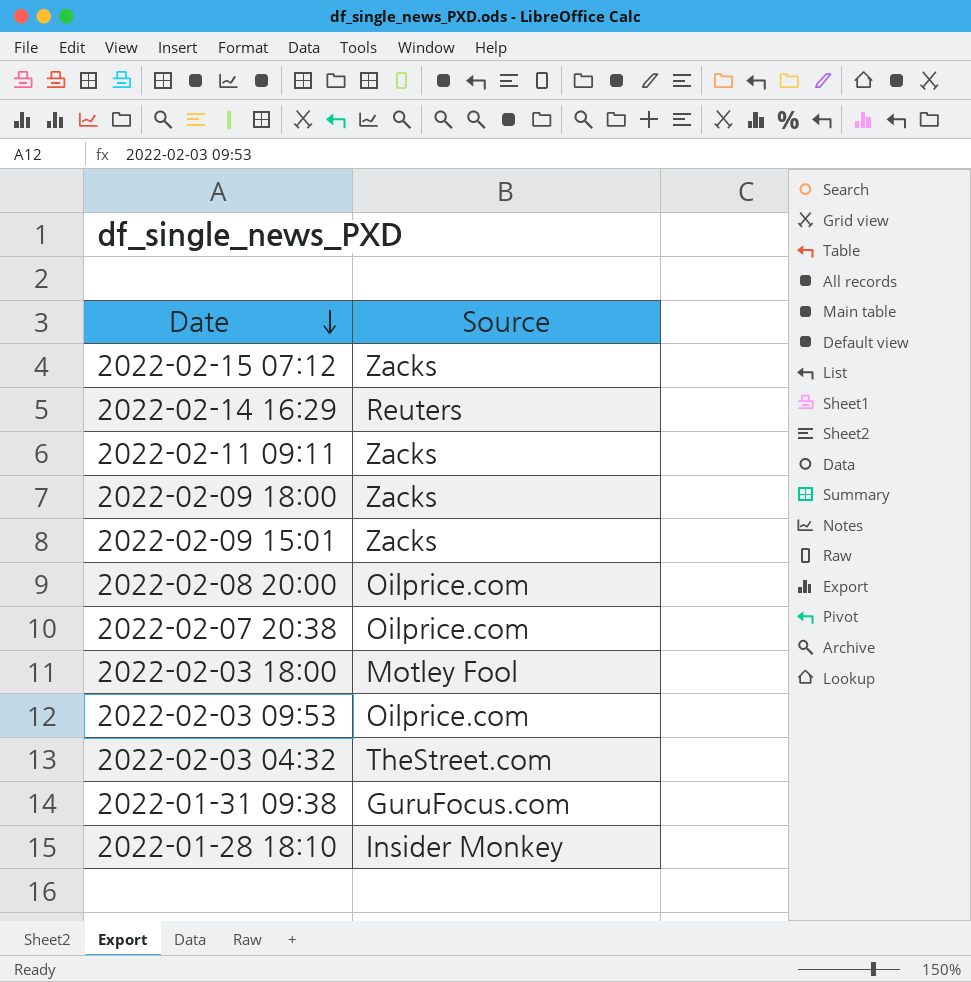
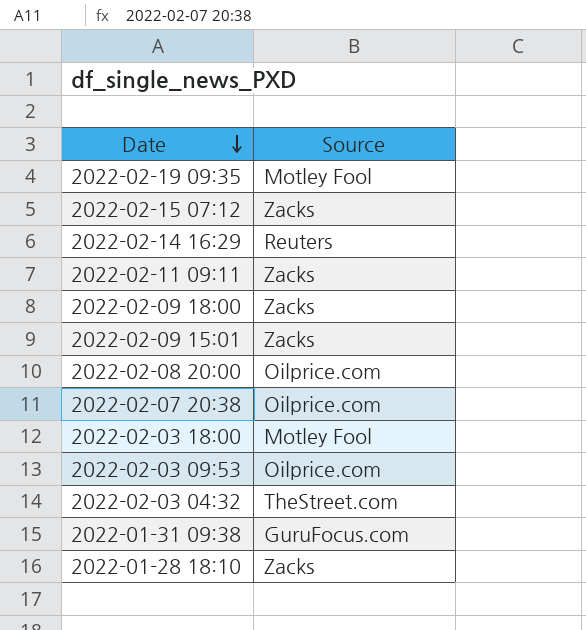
row 2022-02-19 09:35: none -> Motley Fool
2022-01-28 18:10 | Source: Insider Monkey -> Zacks

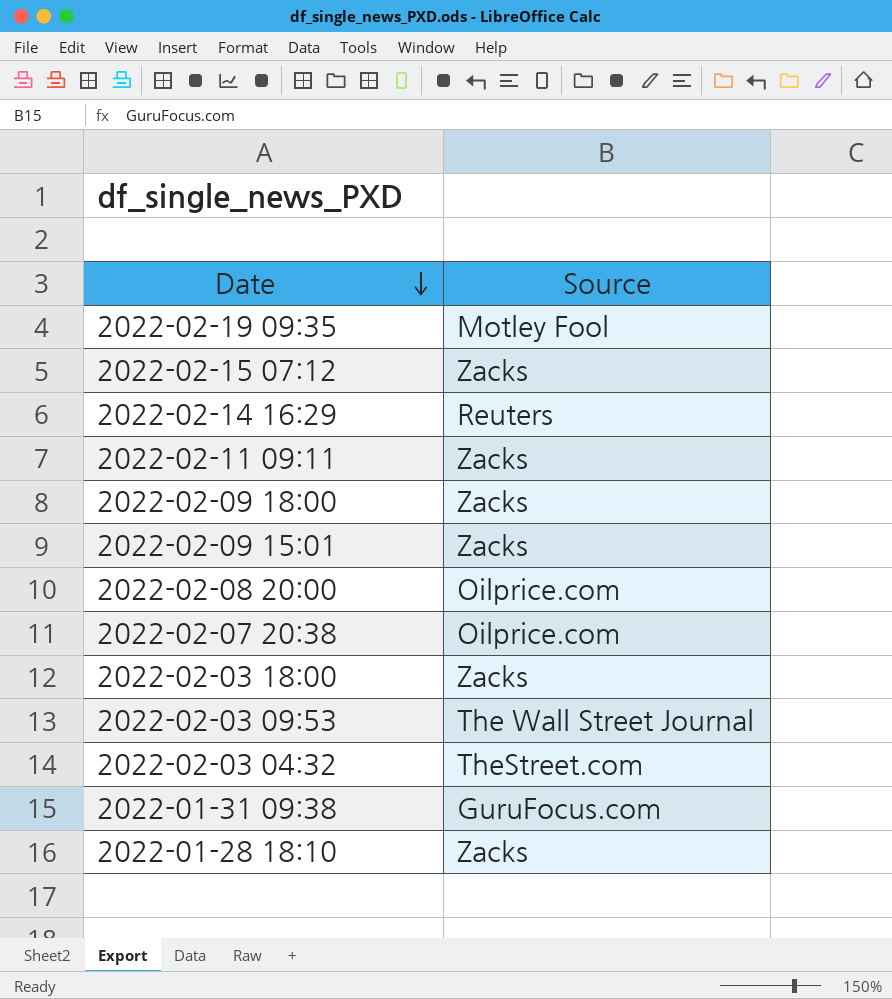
2022-02-03 18:00 | Source: Motley Fool -> Zacks
2022-02-03 09:53 | Source: Oilprice.com -> The Wall Street Journal

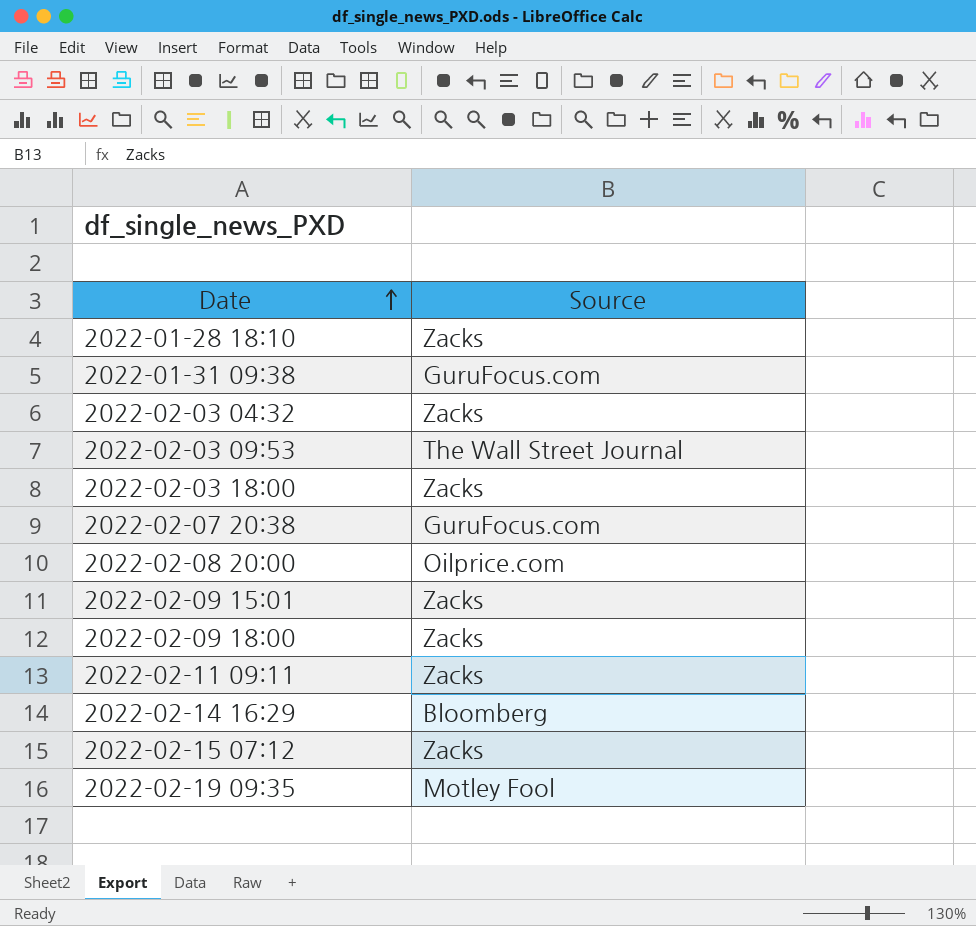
row order: Date descending -> Date ascending
2022-02-03 04:32 | Source: TheStreet.com -> Zacks
2022-02-07 20:38 | Source: Oilprice.com -> GuruFocus.com
2022-02-14 16:29 | Source: Reuters -> Bloomberg

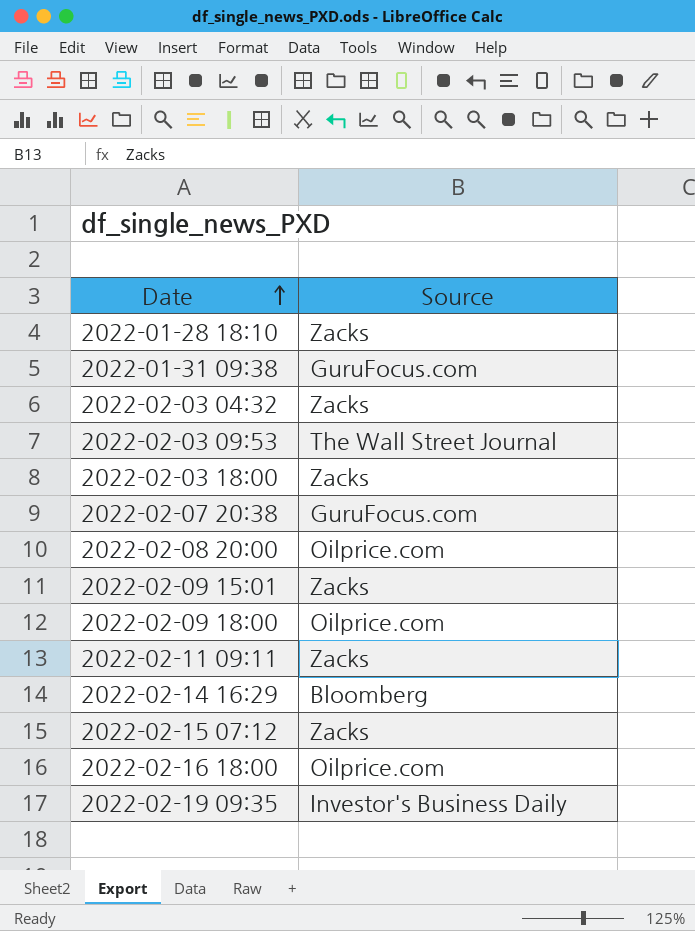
2022-02-09 18:00 | Source: Zacks -> Oilprice.com
row 2022-02-16 18:00: none -> Oilprice.com
2022-02-19 09:35 | Source: Motley Fool -> Investor's Business Daily

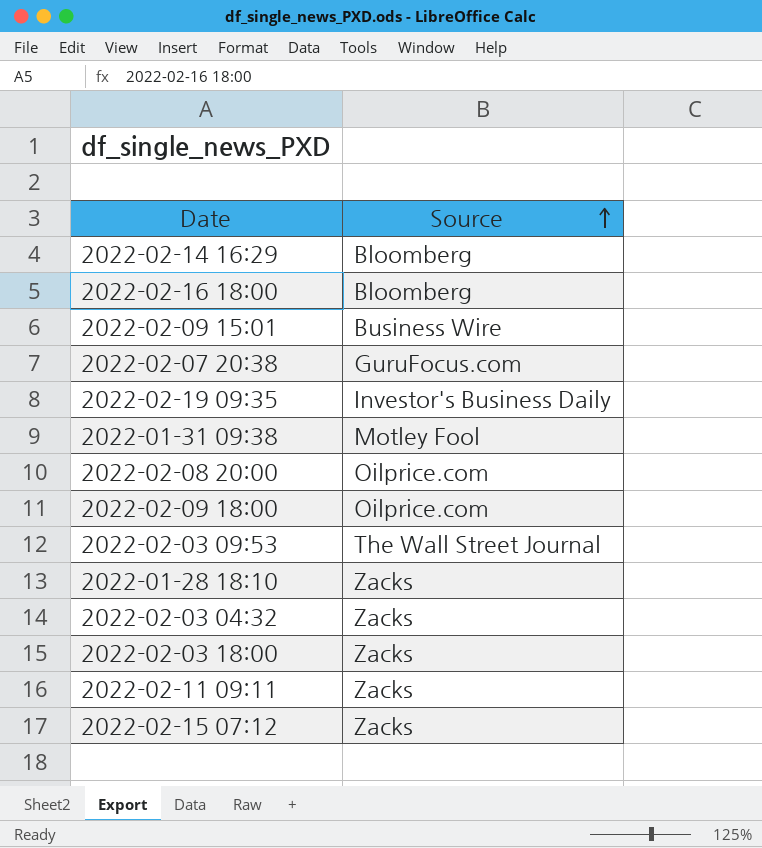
row order: Date ascending -> Source ascending
2022-02-16 18:00 | Source: Oilprice.com -> Bloomberg
2022-02-09 15:01 | Source: Zacks -> Business Wire
2022-01-31 09:38 | Source: GuruFocus.com -> Motley Fool

